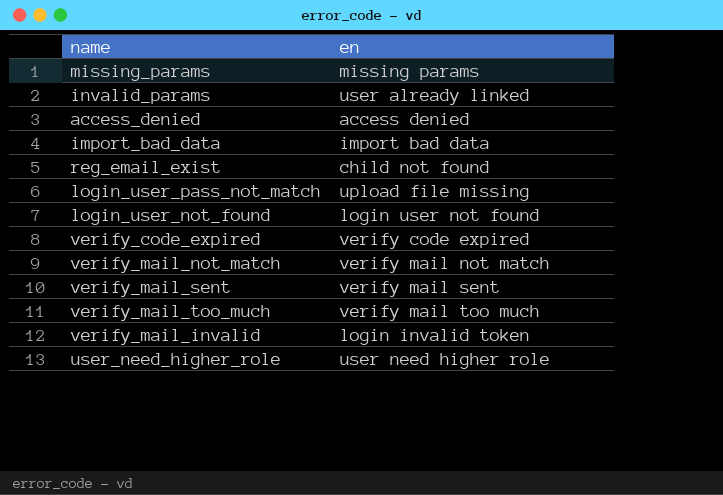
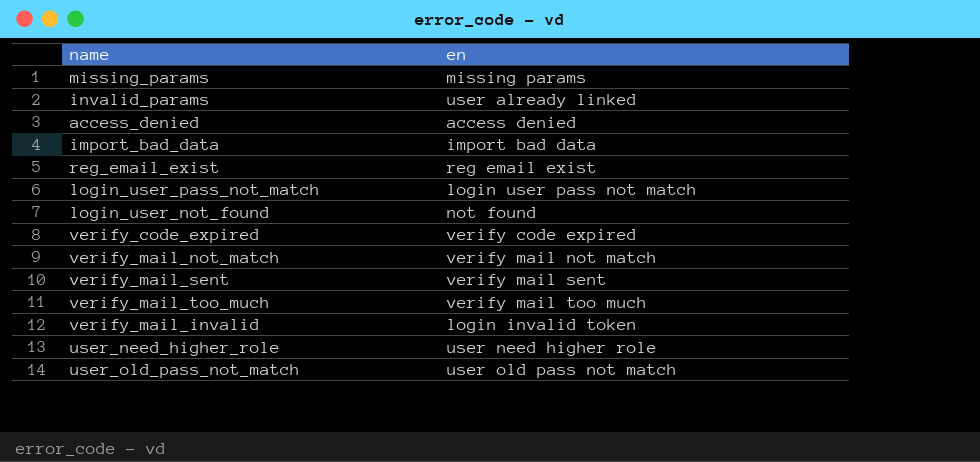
reg_email_exist | en: child not found -> reg email exist
login_user_pass_not_match | en: upload file missing -> login user pass not match
login_user_not_found | en: login user not found -> not found
row user_old_pass_not_match: none -> user old pass not match

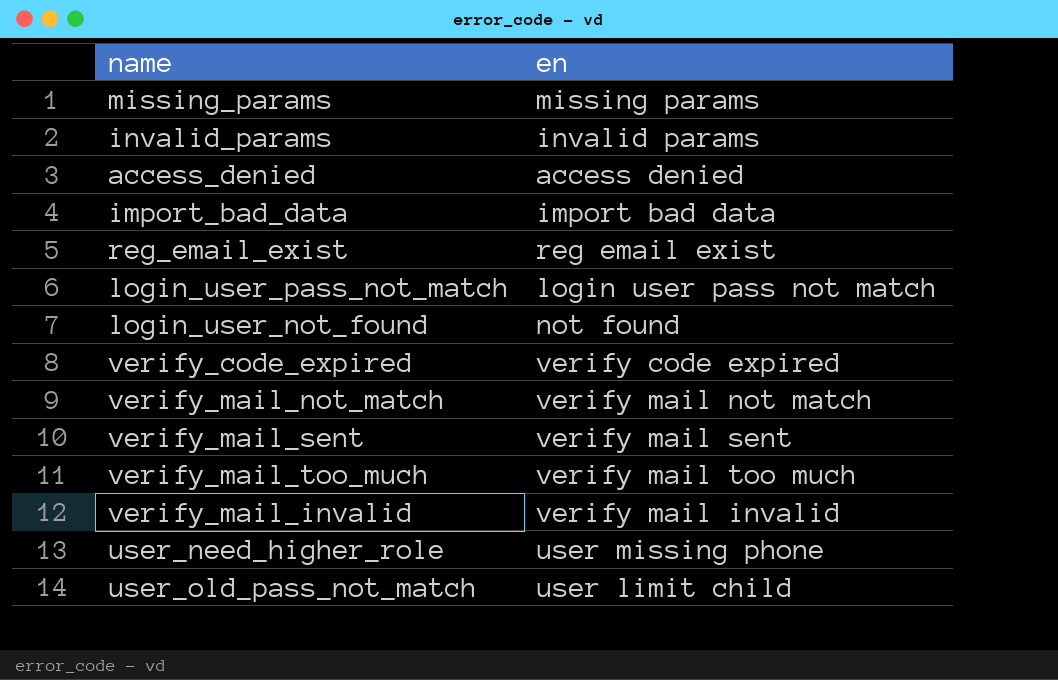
invalid_params | en: user already linked -> invalid params
verify_mail_invalid | en: login invalid token -> verify mail invalid
user_need_higher_role | en: user need higher role -> user missing phone
user_old_pass_not_match | en: user old pass not match -> user limit child

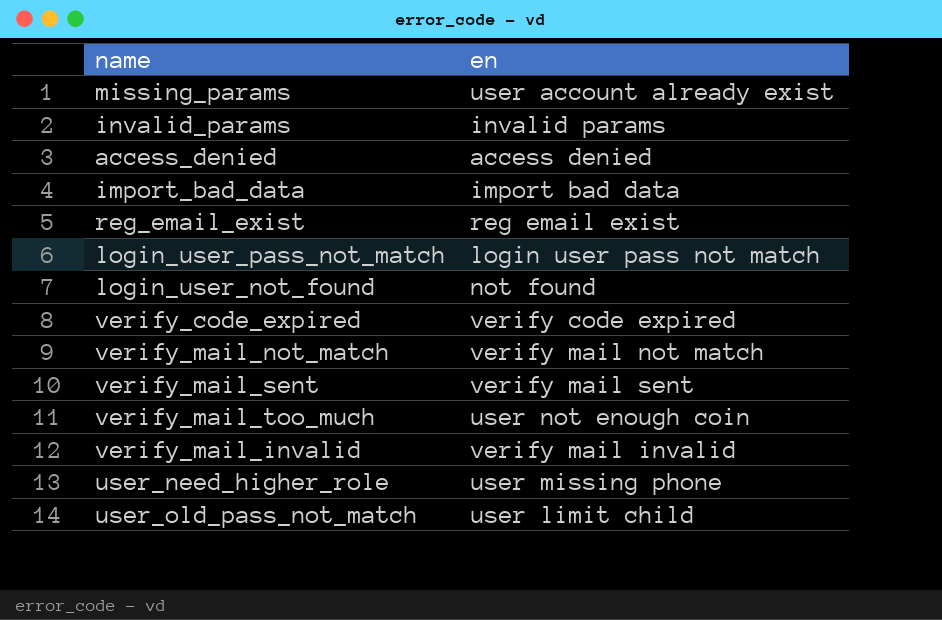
missing_params | en: missing params -> user account already exist
verify_mail_too_much | en: verify mail too much -> user not enough coin

